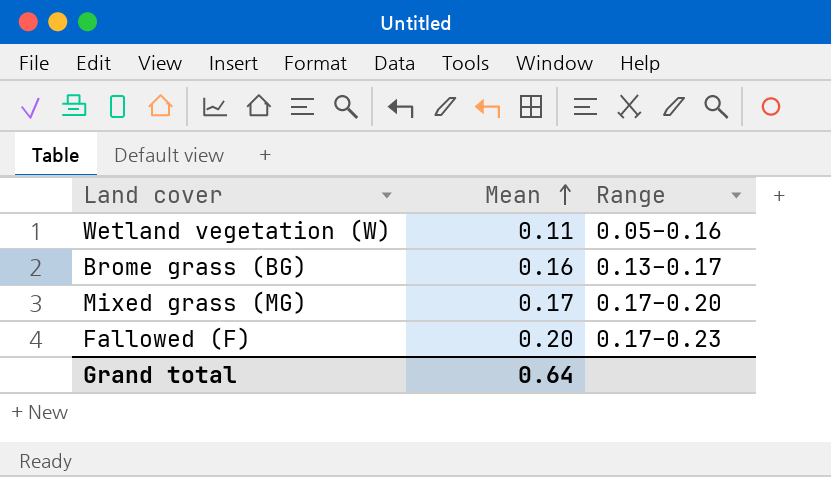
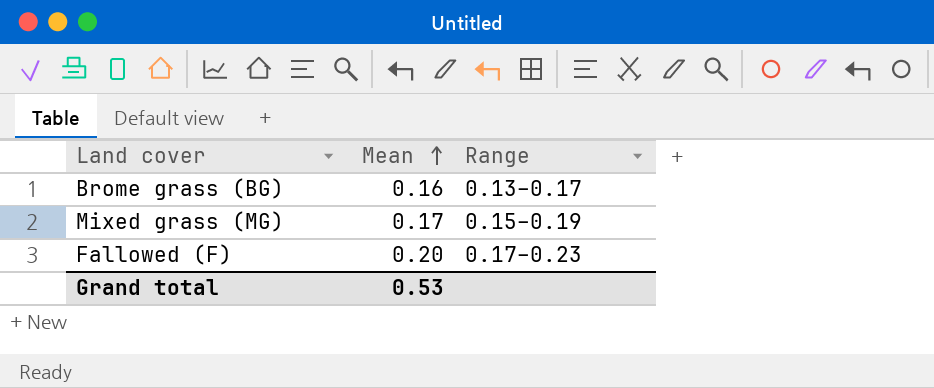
row Wetland vegetation (W): 0.11 | 0.05–0.16 -> none
Mixed grass (MG) | Range: 0.17–0.20 -> 0.15–0.19
Grand total | Mean: 0.64 -> 0.53

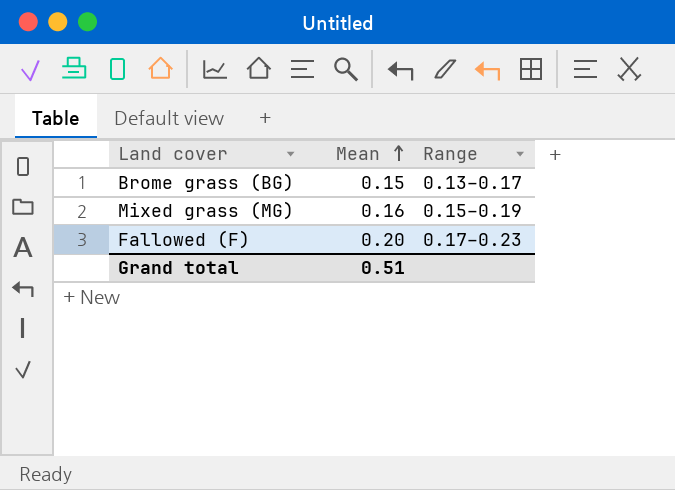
Brome grass (BG) | Mean: 0.16 -> 0.15
Mixed grass (MG) | Mean: 0.17 -> 0.16
Grand total | Mean: 0.53 -> 0.51

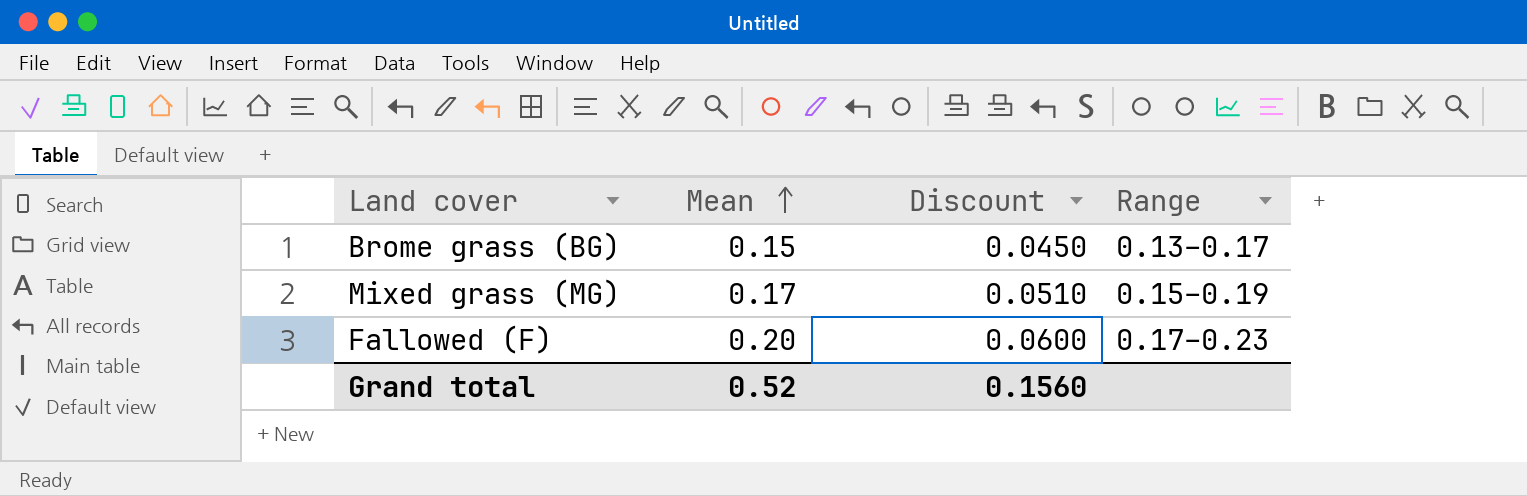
column Discount | formula: none -> [Mean] * 0.3
Mixed grass (MG) | Mean: 0.16 -> 0.17
Grand total | Mean: 0.51 -> 0.52

